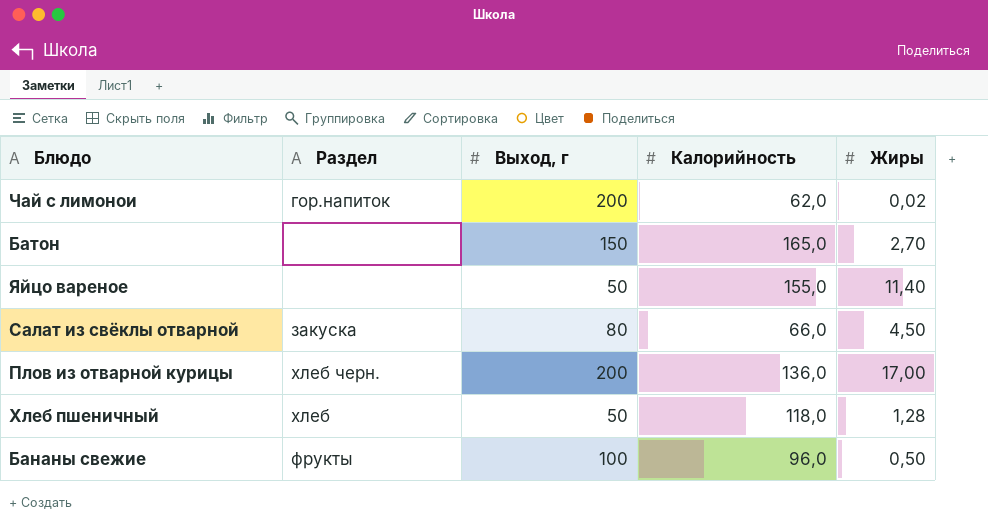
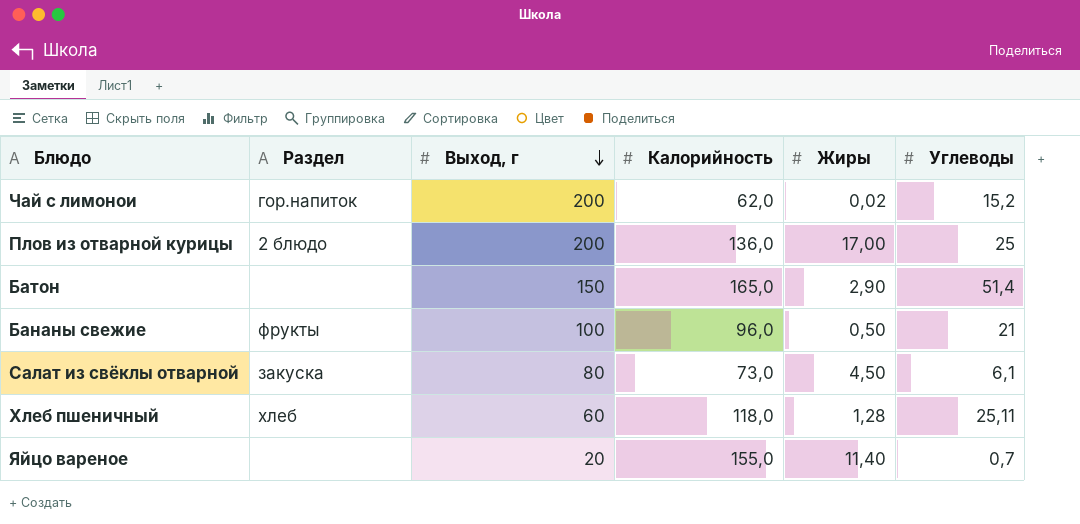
row order: none -> Выход, г descending
column Углеводы | position: none -> 6
Плов из отварной курицы | Раздел: хлеб черн. -> 2 блюдо
Батон | Жиры: 2,70 -> 2,90
Салат из свёклы отварной | Калорийность: 66,0 -> 73,0
Хлеб пшеничный | Выход, г: 50 -> 60
Яйцо вареное | Выход, г: 50 -> 20

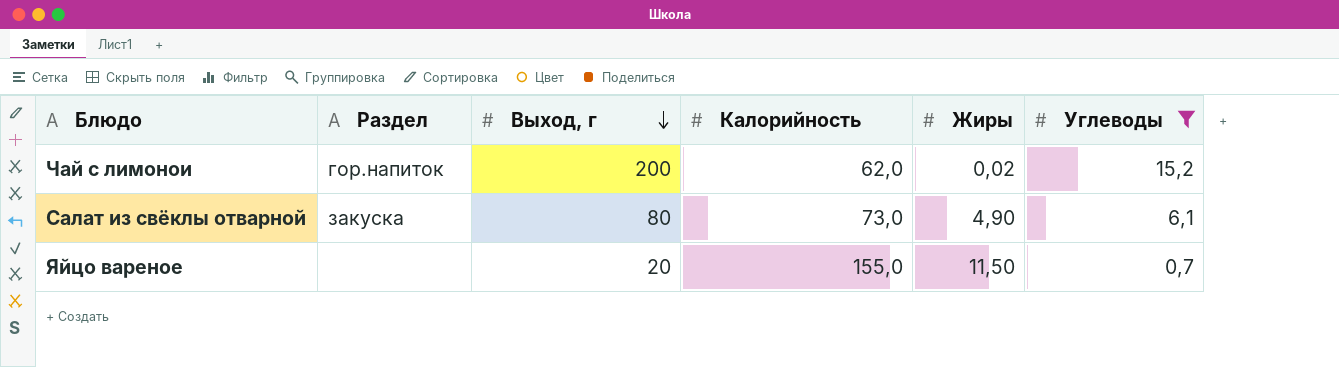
filter: none -> Углеводы <= 15,2
Салат из свёклы отварной | Жиры: 4,50 -> 4,90
Яйцо вареное | Жиры: 11,40 -> 11,50

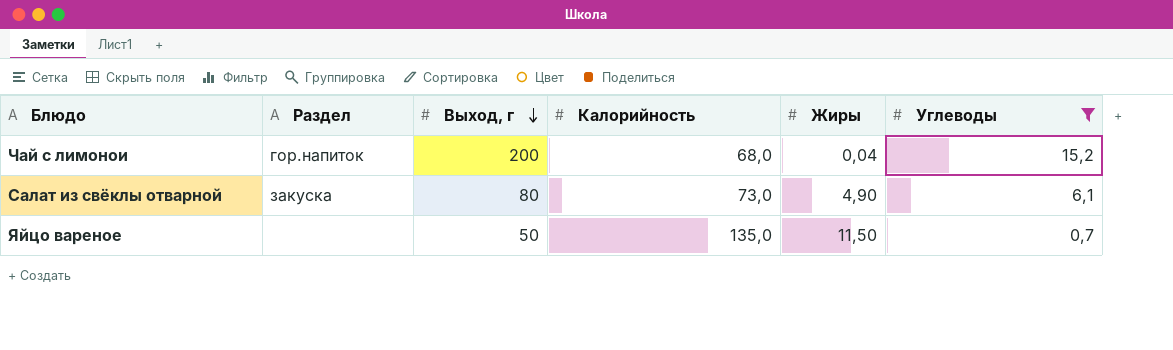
Чай с лимонои | Калорийность: 62,0 -> 68,0
Чай с лимонои | Жиры: 0,02 -> 0,04
Яйцо вареное | Выход, г: 20 -> 50
Яйцо вареное | Калорийность: 155,0 -> 135,0

